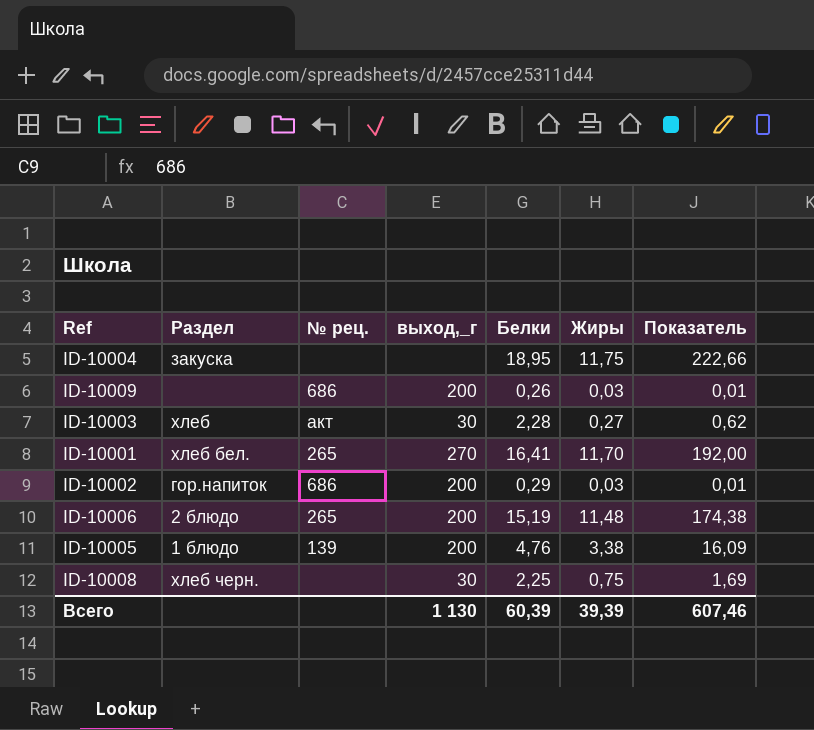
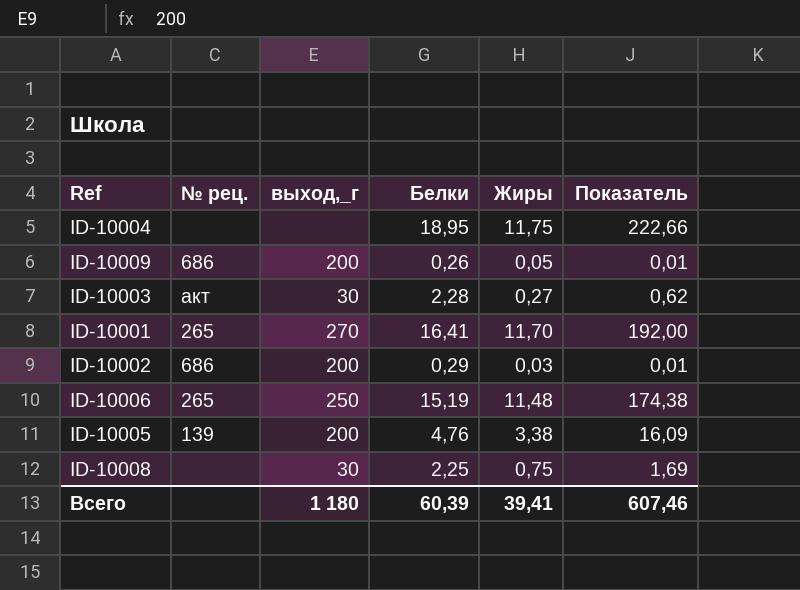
column Раздел | position: 2 -> none
ID-10009 | Жиры: 0,03 -> 0,05
ID-10006 | выход,_г: 200 -> 250
Всего | выход,_г: 1 130 -> 1 180
Всего | Жиры: 39,39 -> 39,41

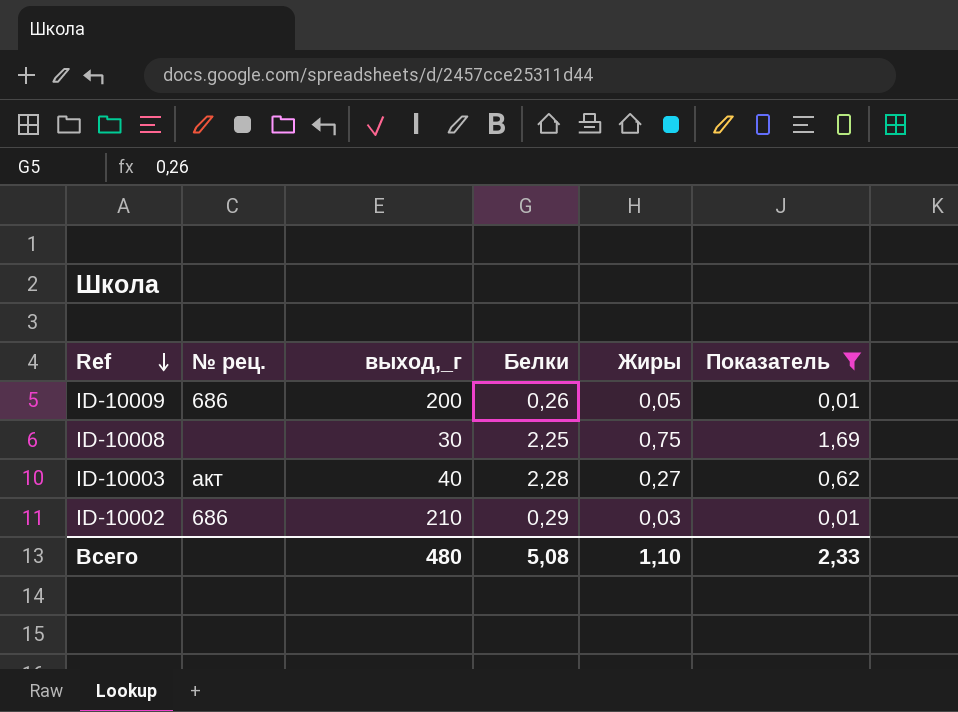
filter: none -> Показатель <= 1,69
row order: none -> Ref descending
ID-10003 | выход,_г: 30 -> 40
ID-10002 | выход,_г: 200 -> 210
Всего | выход,_г: 1 180 -> 480
Всего | Белки: 60,39 -> 5,08
Всего | Жиры: 39,41 -> 1,10
Всего | Показатель: 607,46 -> 2,33

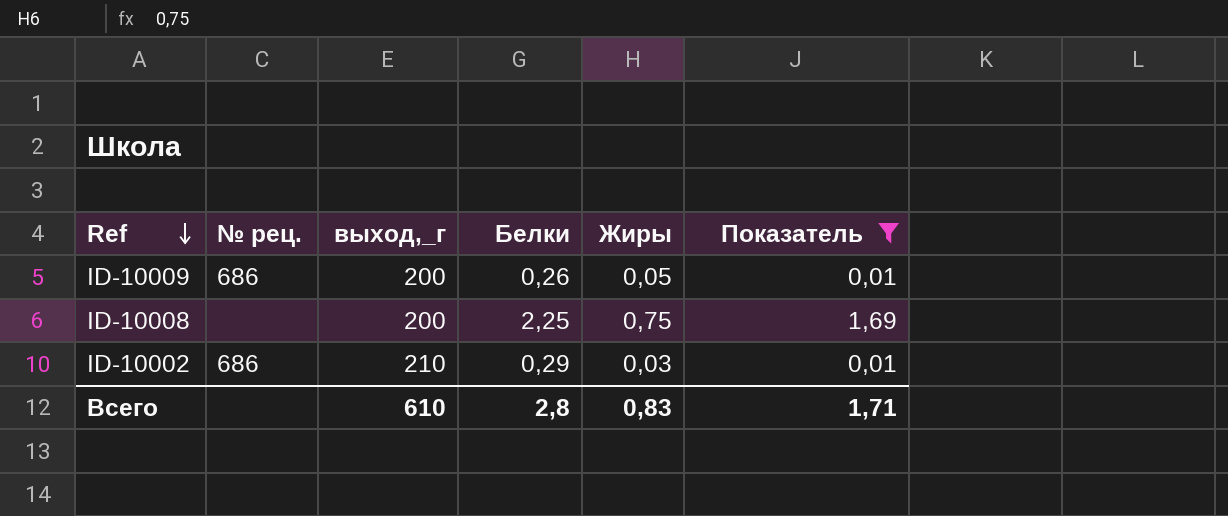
row ID-10003: акт | 40 | 2,28 | 0,27 | 0,62 -> none
ID-10008 | выход,_г: 30 -> 200
Всего | выход,_г: 480 -> 610
Всего | Белки: 5,08 -> 2,8
Всего | Жиры: 1,10 -> 0,83
Всего | Показатель: 2,33 -> 1,71

